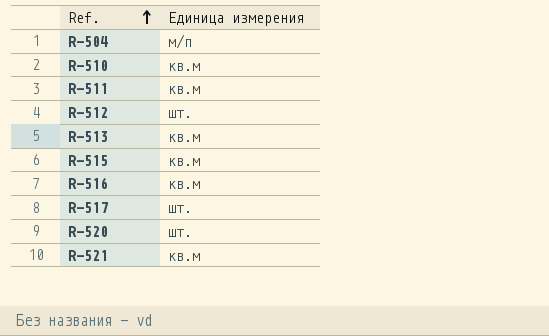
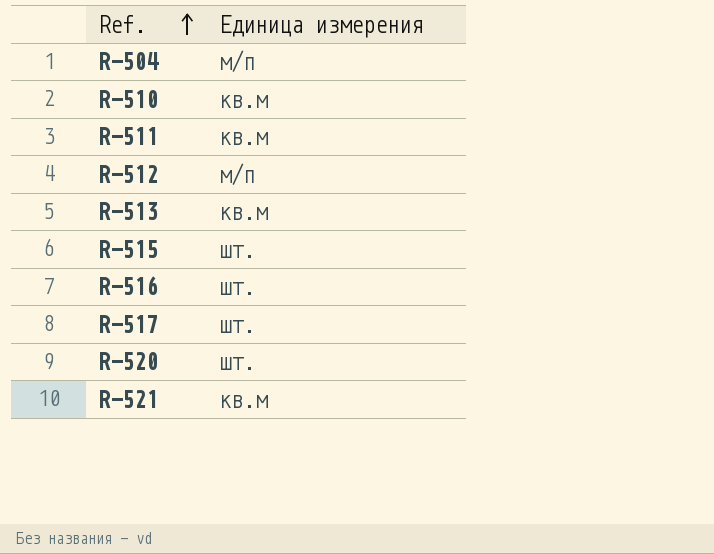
R-512 | Единица измерения: шт. -> м/п
R-515 | Единица измерения: кв.м -> шт.
R-516 | Единица измерения: кв.м -> шт.

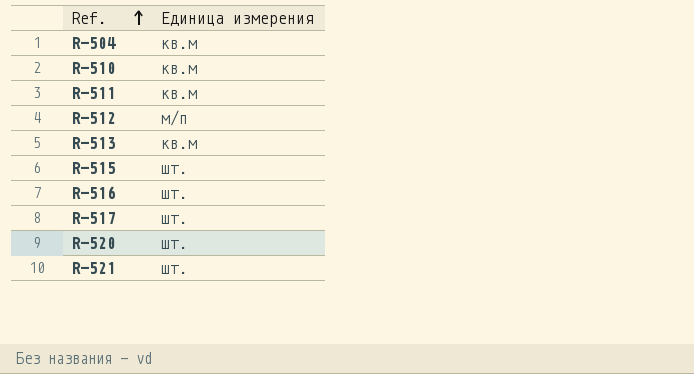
R-504 | Единица измерения: м/п -> кв.м
R-521 | Единица измерения: кв.м -> шт.

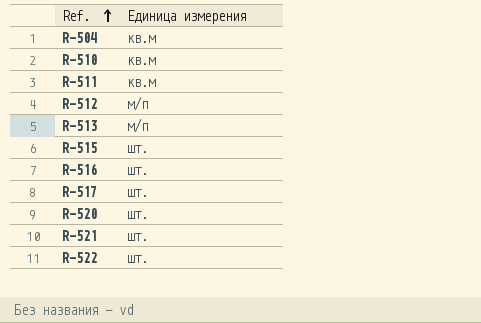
R-513 | Единица измерения: кв.м -> м/п
row R-522: none -> шт.

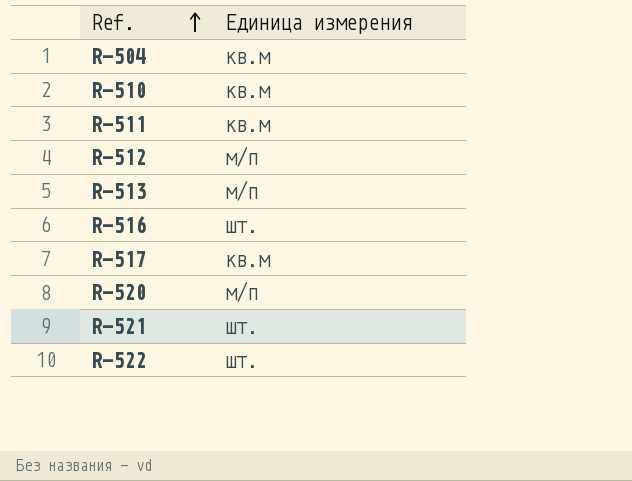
row R-515: шт. -> none
R-517 | Единица измерения: шт. -> кв.м
R-520 | Единица измерения: шт. -> м/п

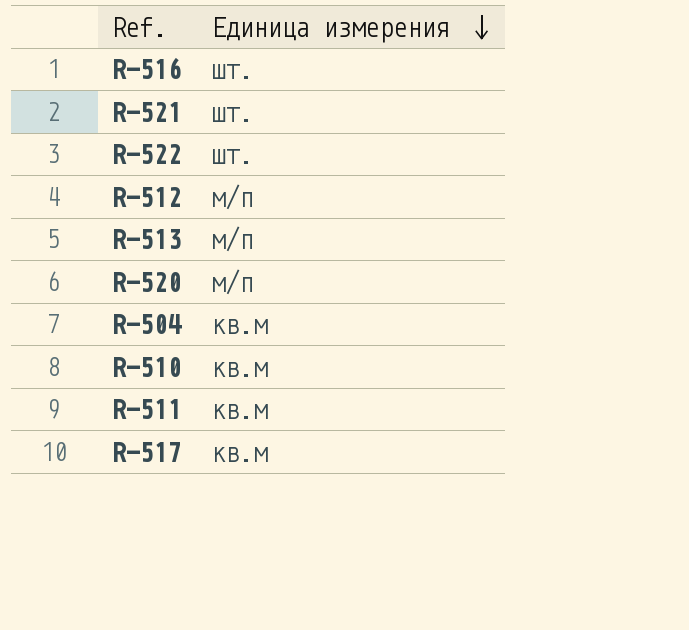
row order: Ref. ascending -> Единица измерения descending

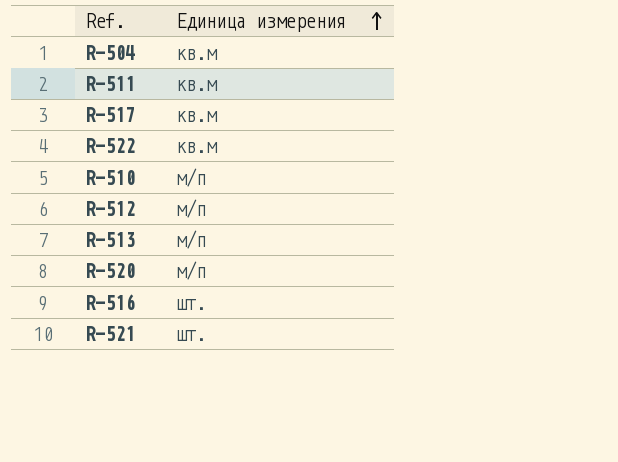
row order: Единица измерения descending -> Единица измерения ascending
R-522 | Единица измерения: шт. -> кв.м
R-510 | Единица измерения: кв.м -> м/п

